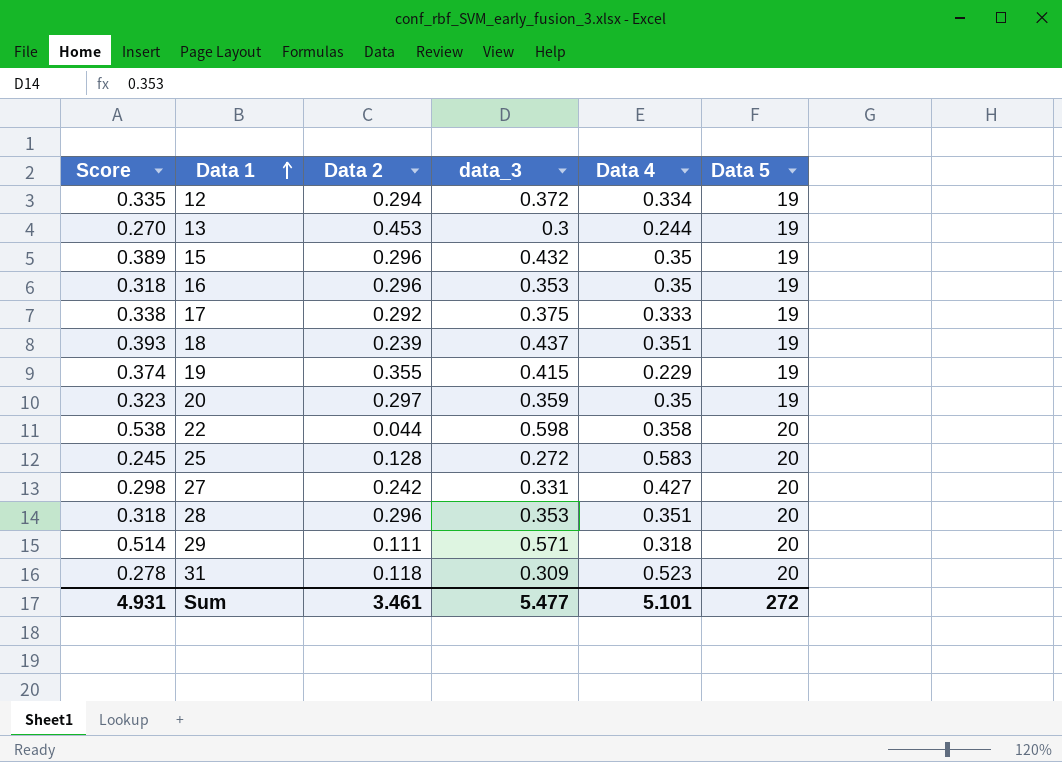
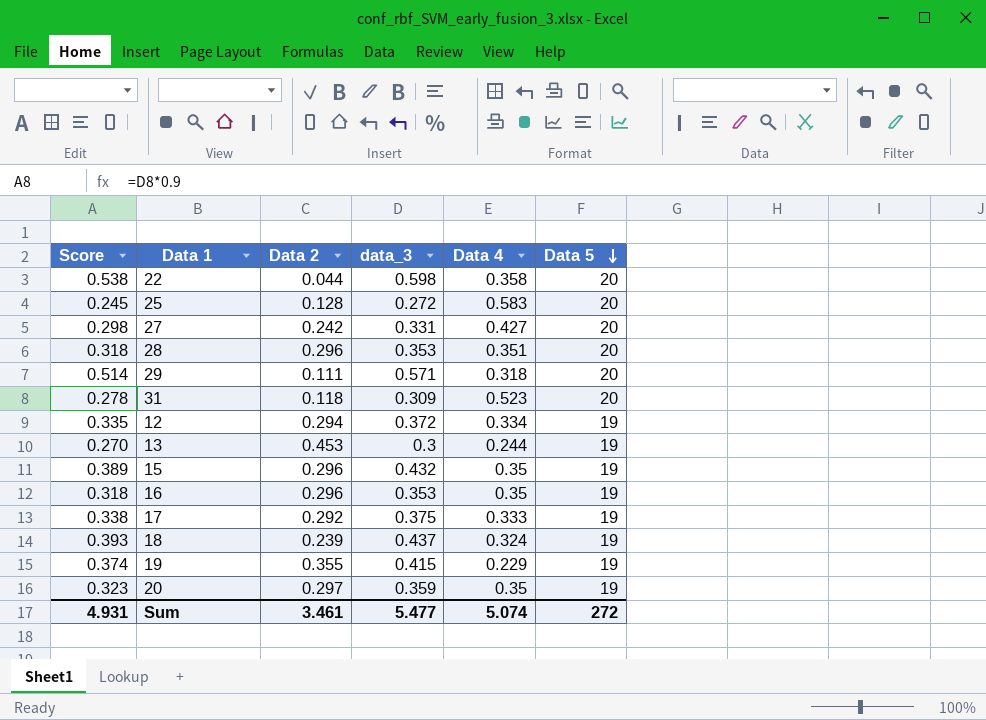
row order: Data 1 ascending -> Data 5 descending
18 | Data 4: 0.351 -> 0.324
Sum | Data 4: 5.101 -> 5.074

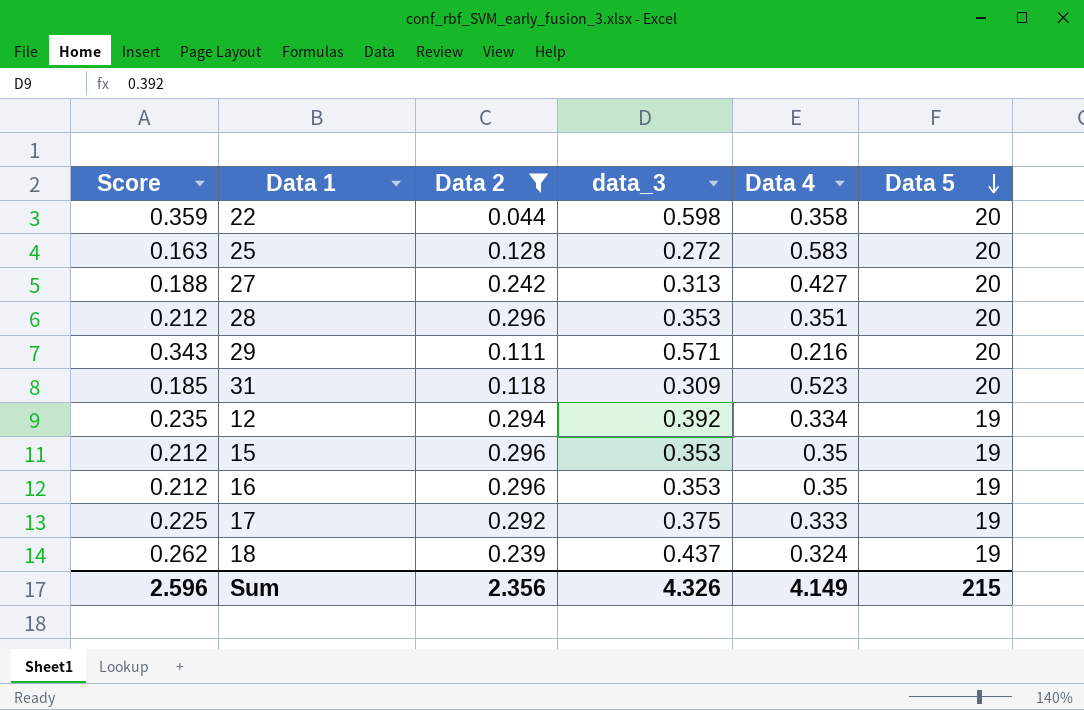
filter: none -> Data 2 <= 0.296
column Score | formula: [data_3] * 0.9 -> [data_3] * 0.6
27 | data_3: 0.331 -> 0.313
29 | Data 4: 0.318 -> 0.216
12 | data_3: 0.372 -> 0.392
15 | data_3: 0.432 -> 0.353
Sum | Score: 4.931 -> 2.596
Sum | Data 2: 3.461 -> 2.356
Sum | data_3: 5.477 -> 4.326
Sum | Data 4: 5.074 -> 4.149
Sum | Data 5: 272 -> 215

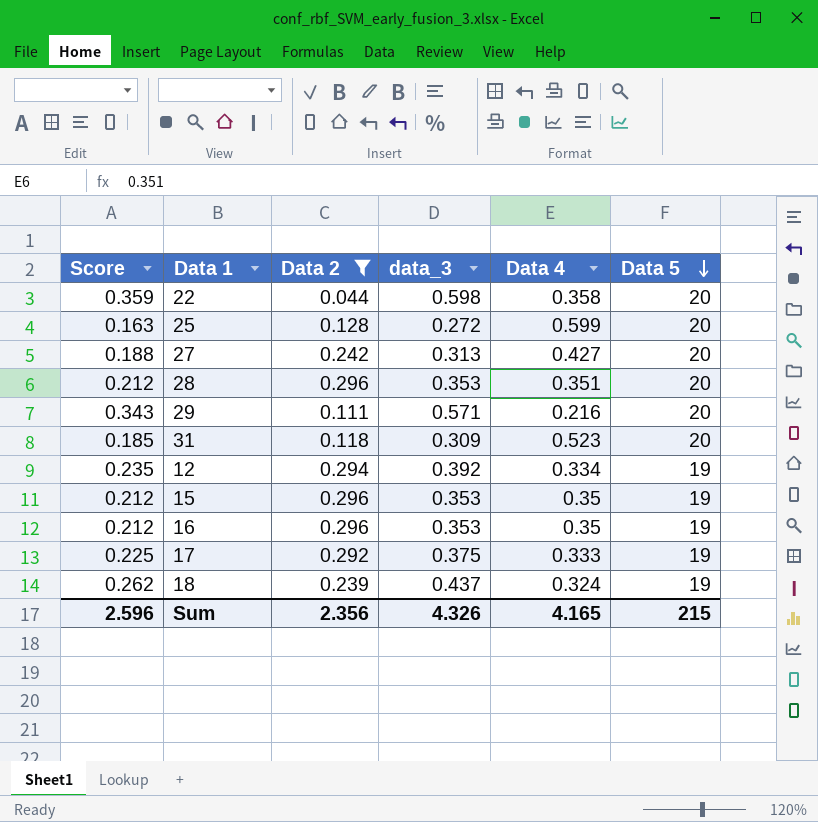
25 | Data 4: 0.583 -> 0.599
Sum | Data 4: 4.149 -> 4.165

